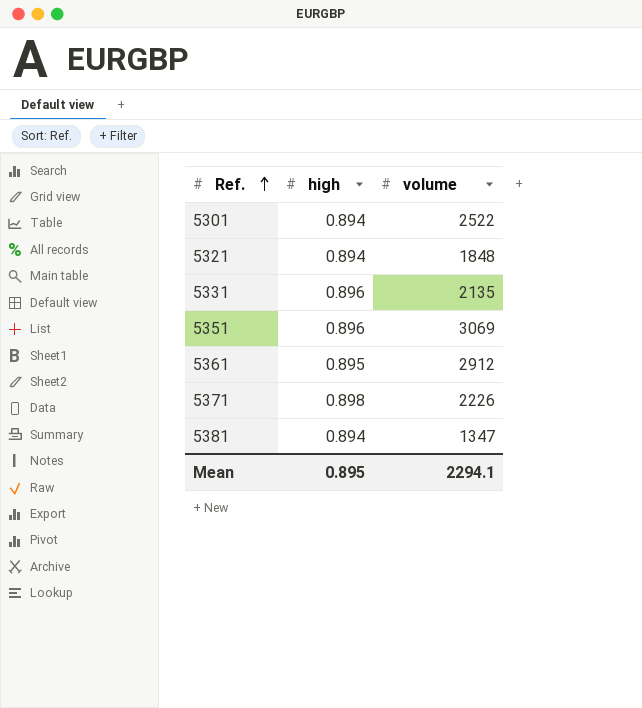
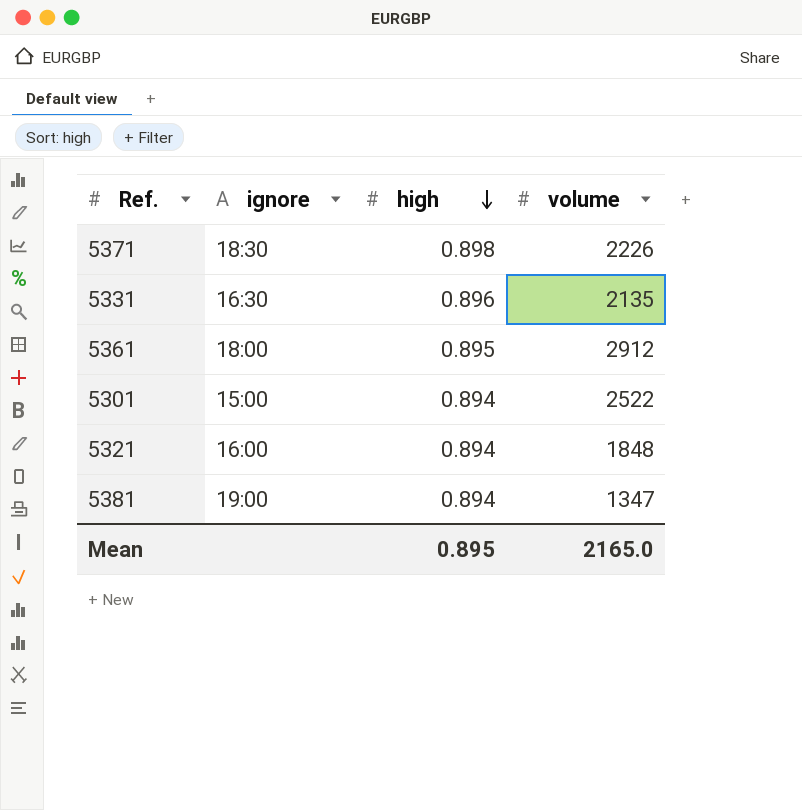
row order: Ref. ascending -> high descending
column ignore | position: none -> 2
row 5351: 0.896 | 3069 -> none
Mean | volume: 2294.1 -> 2165.0

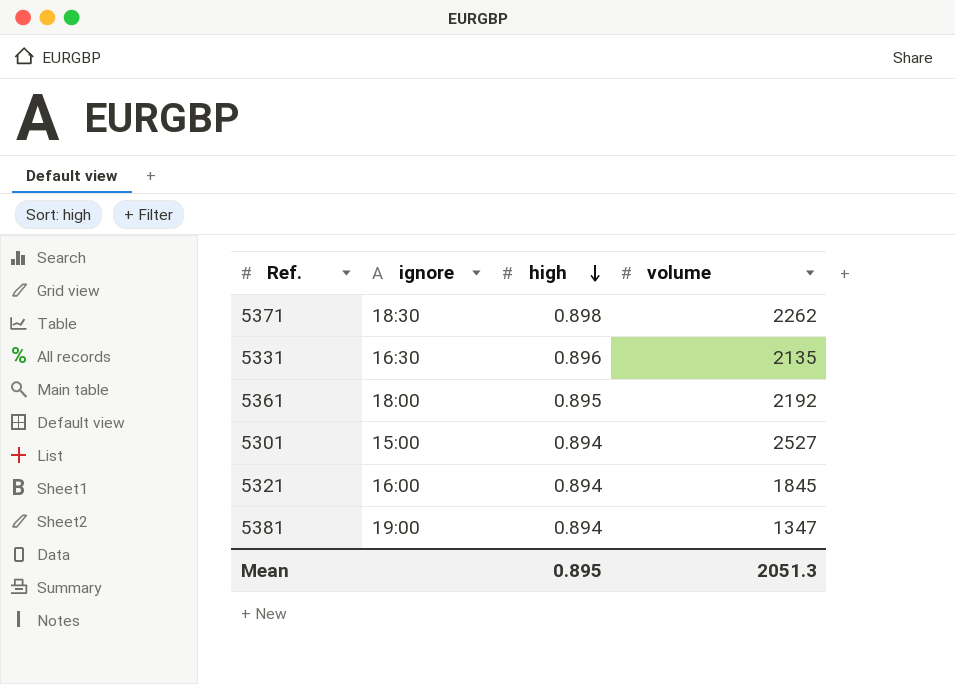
5371 | volume: 2226 -> 2262
5361 | volume: 2912 -> 2192
5301 | volume: 2522 -> 2527
5321 | volume: 1848 -> 1845
Mean | volume: 2165.0 -> 2051.3

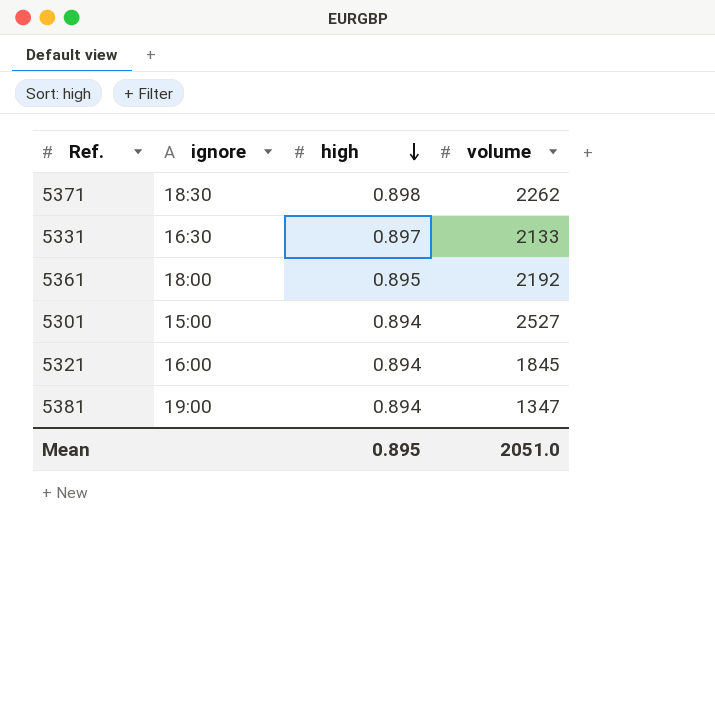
5331 | high: 0.896 -> 0.897
5331 | volume: 2135 -> 2133
Mean | volume: 2051.3 -> 2051.0

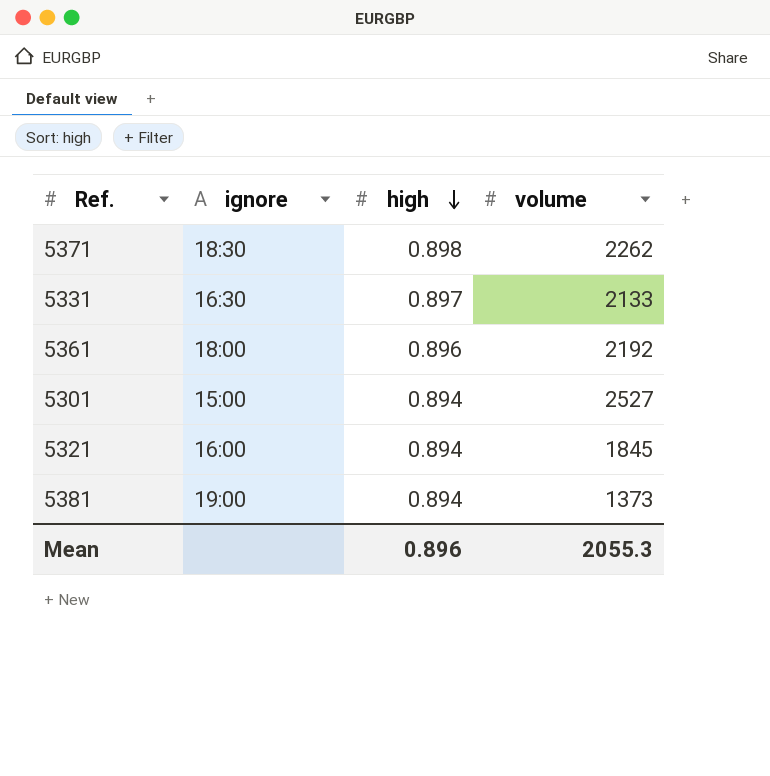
5361 | high: 0.895 -> 0.896
5381 | volume: 1347 -> 1373
Mean | high: 0.895 -> 0.896
Mean | volume: 2051.0 -> 2055.3

